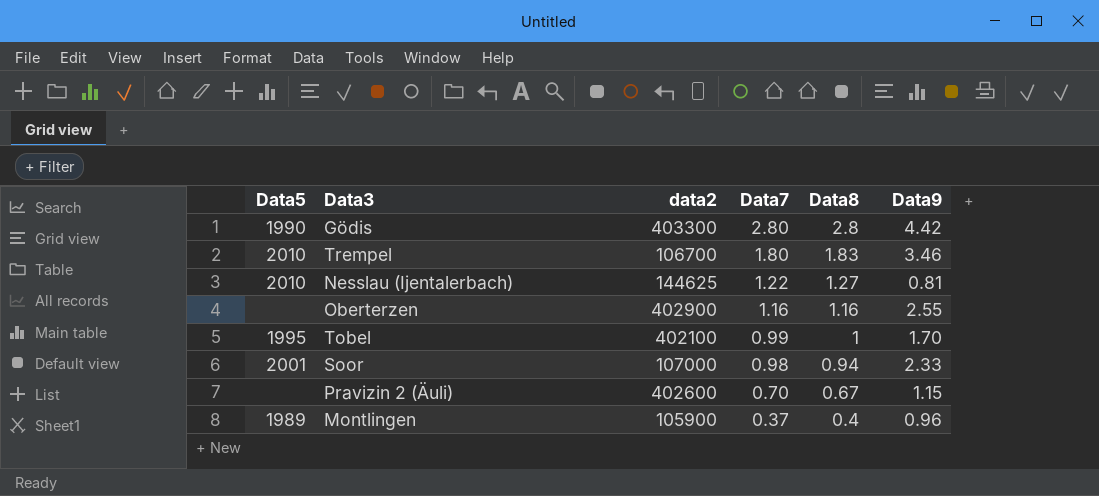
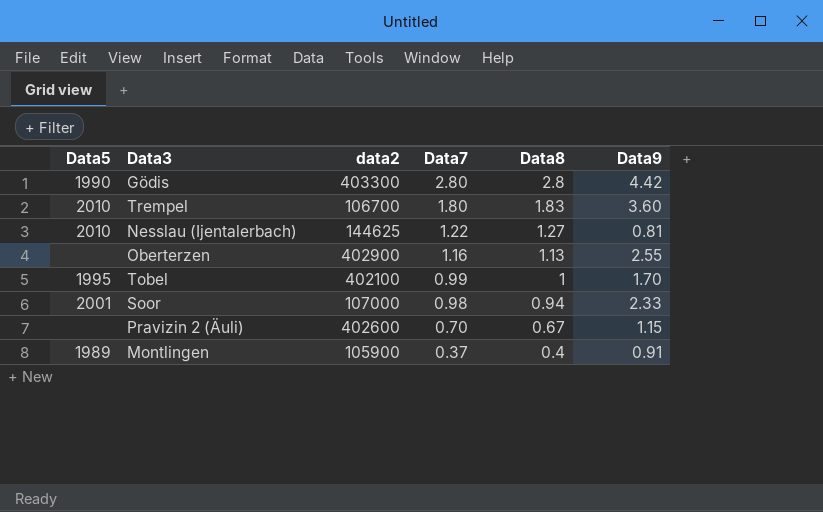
Trempel | Data9: 3.46 -> 3.60
Oberterzen | Data8: 1.16 -> 1.13
Montlingen | Data9: 0.96 -> 0.91

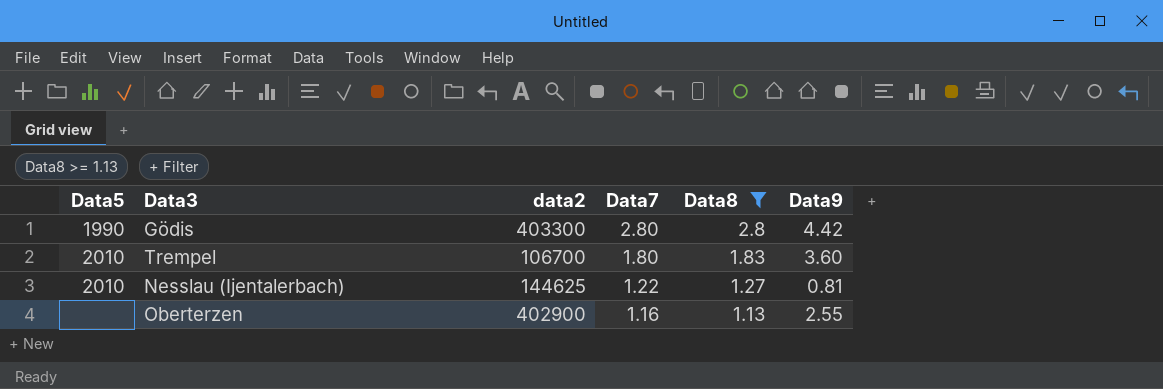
filter: none -> Data8 >= 1.13

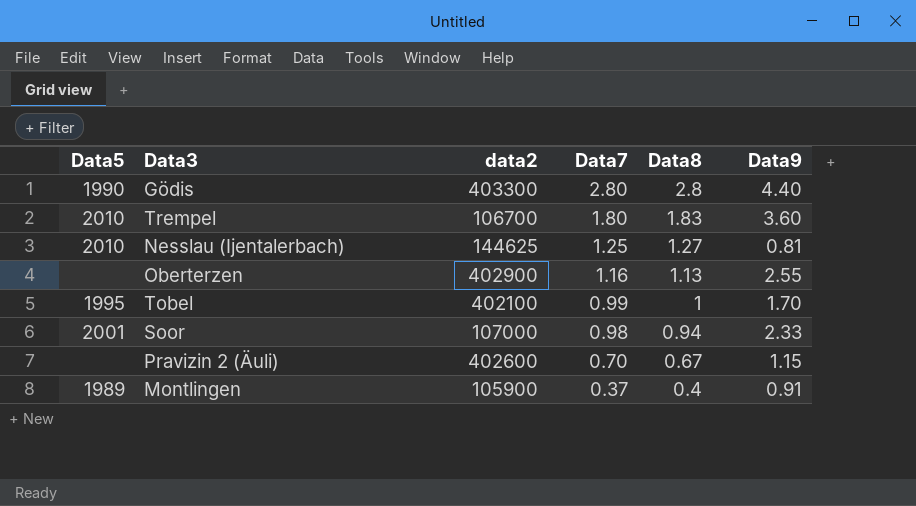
filter: Data8 >= 1.13 -> none
Gödis | Data9: 4.42 -> 4.40
Nesslau (Ijentalerbach) | Data7: 1.22 -> 1.25

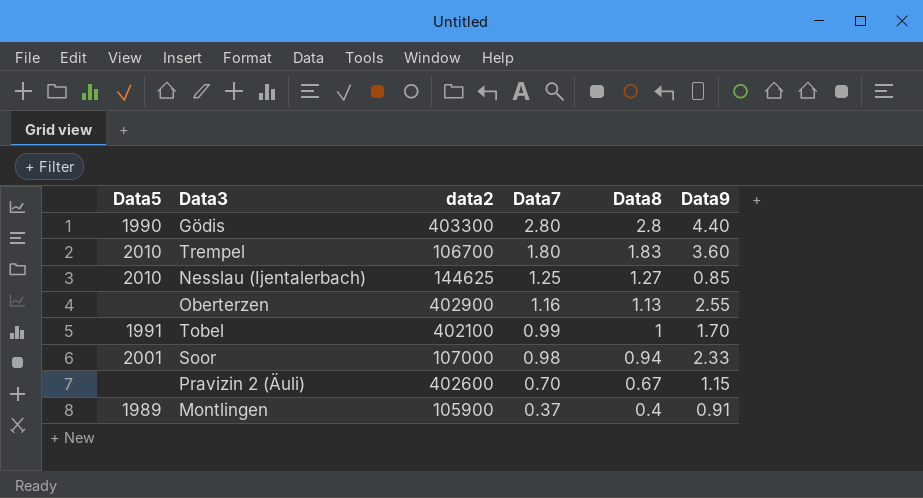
Nesslau (Ijentalerbach) | Data9: 0.81 -> 0.85
Tobel | Data5: 1995 -> 1991

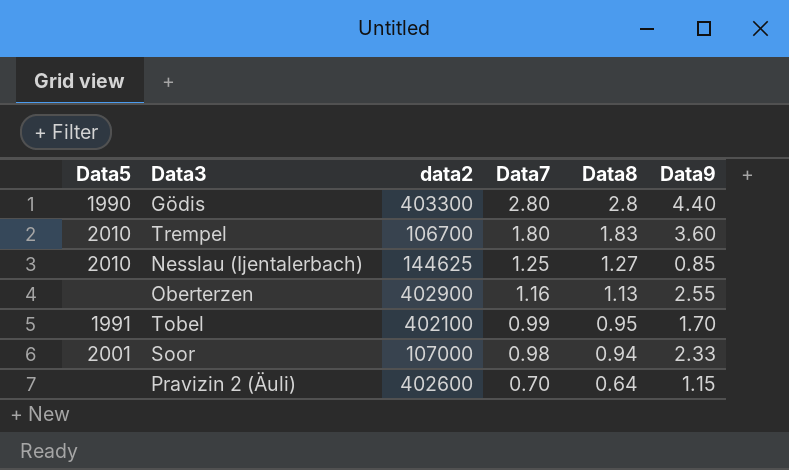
row Montlingen: 1989 | 105900 | 0.37 | 0.4 | 0.91 -> none
Tobel | Data8: 1 -> 0.95
Pravizin 2 (Äuli) | Data8: 0.67 -> 0.64

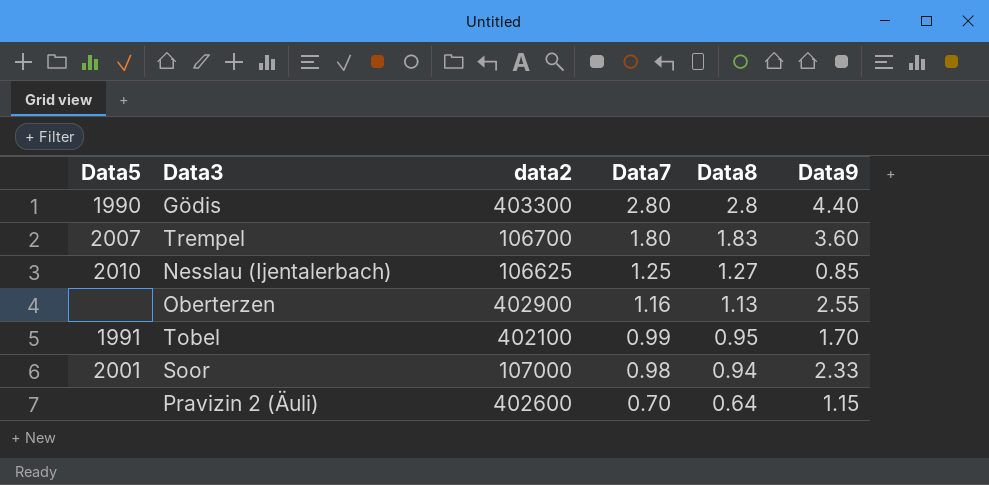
Trempel | Data5: 2010 -> 2007
Nesslau (Ijentalerbach) | data2: 144625 -> 106625

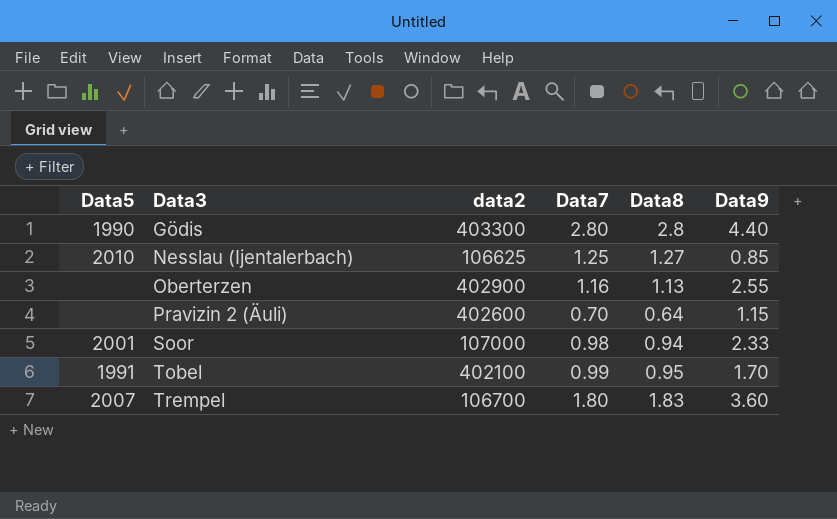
row order: Data7 descending -> Data3 ascending

